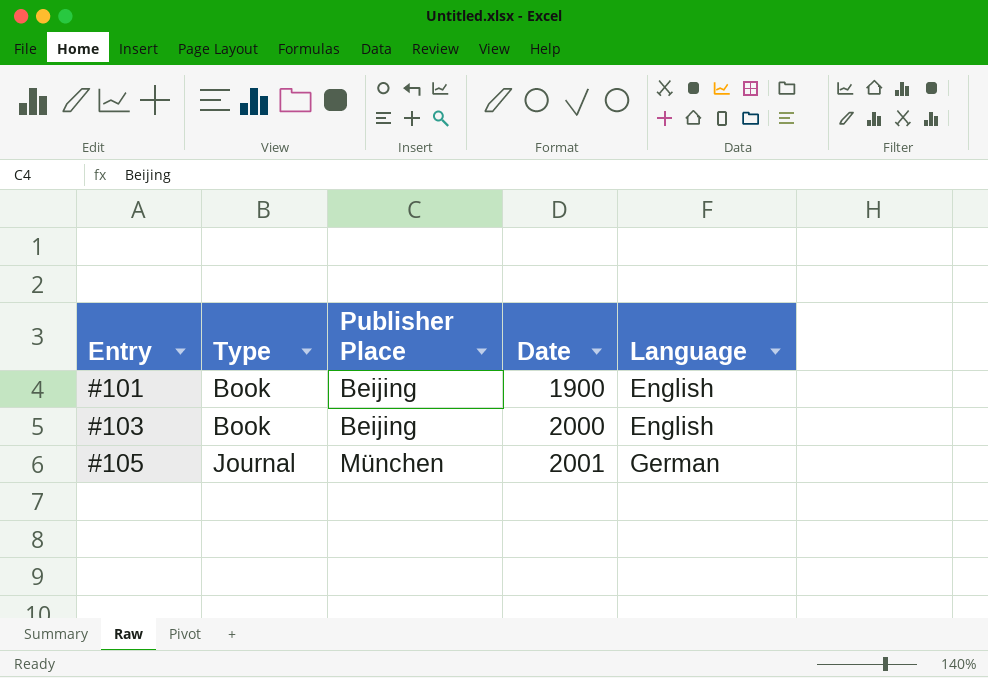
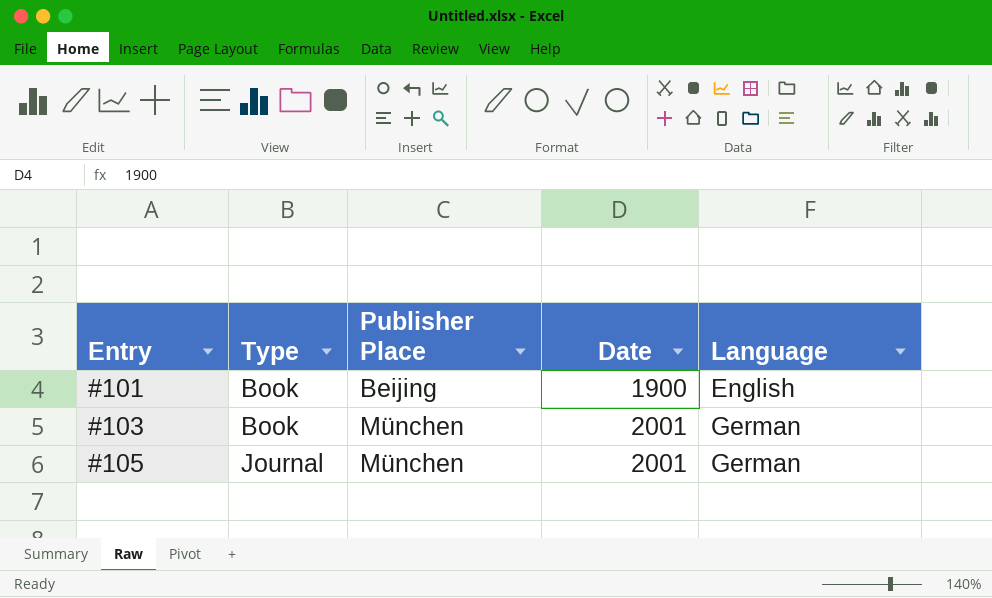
#103 | Publisher Place: Beijing -> München
#103 | Date: 2000 -> 2001
#103 | Language: English -> German

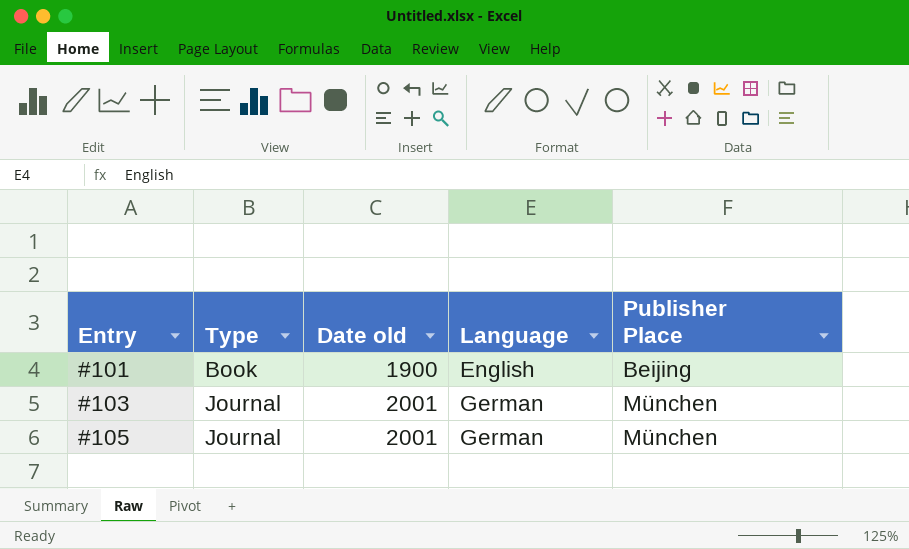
column name: Date -> Date old
column Publisher Place | position: 3 -> 5
#103 | Type: Book -> Journal

